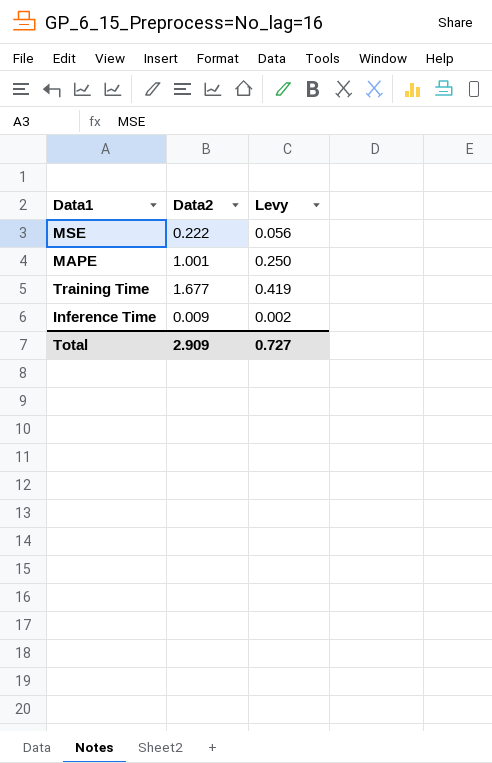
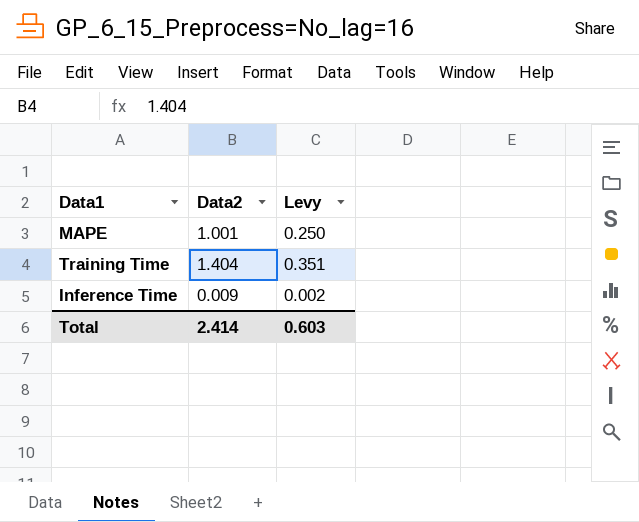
row MSE: 0.222 | 0.056 -> none
Training Time | Data2: 1.677 -> 1.404
Training Time | Levy: 0.419 -> 0.351
Total | Data2: 2.909 -> 2.414
Total | Levy: 0.727 -> 0.603

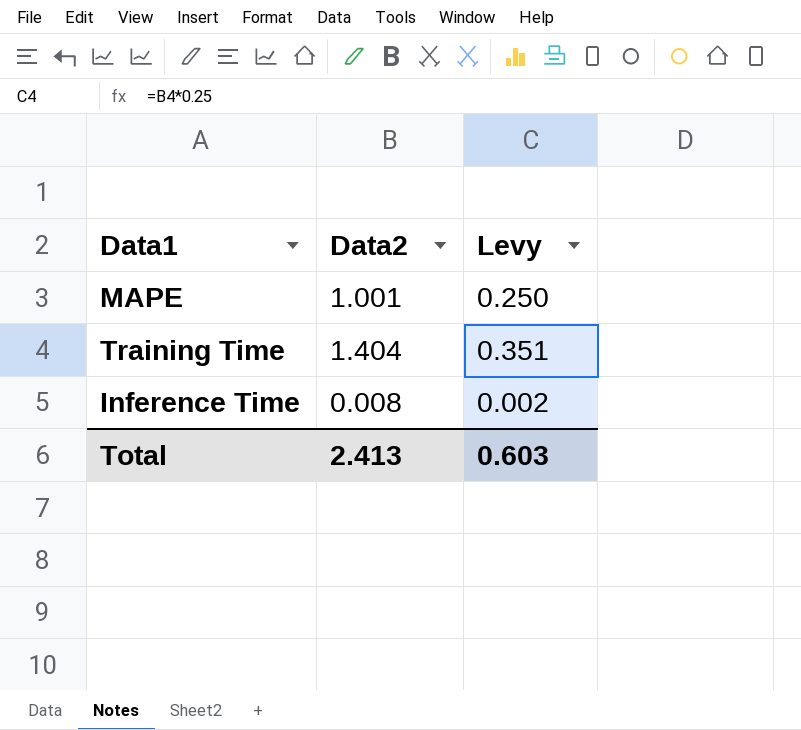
Inference Time | Data2: 0.009 -> 0.008
Total | Data2: 2.414 -> 2.413

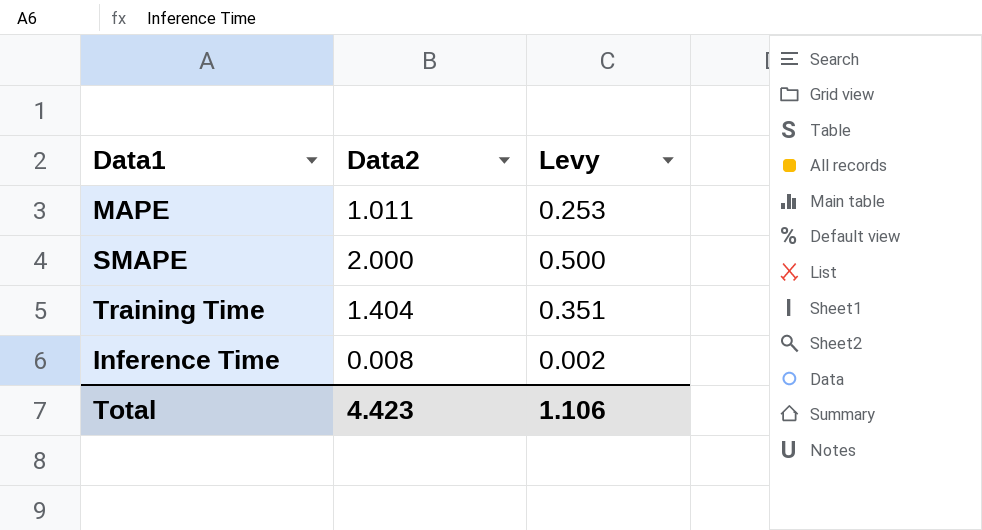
MAPE | Data2: 1.001 -> 1.011
MAPE | Levy: 0.250 -> 0.253
row SMAPE: none -> 2.000 | 0.500
Total | Data2: 2.413 -> 4.423
Total | Levy: 0.603 -> 1.106

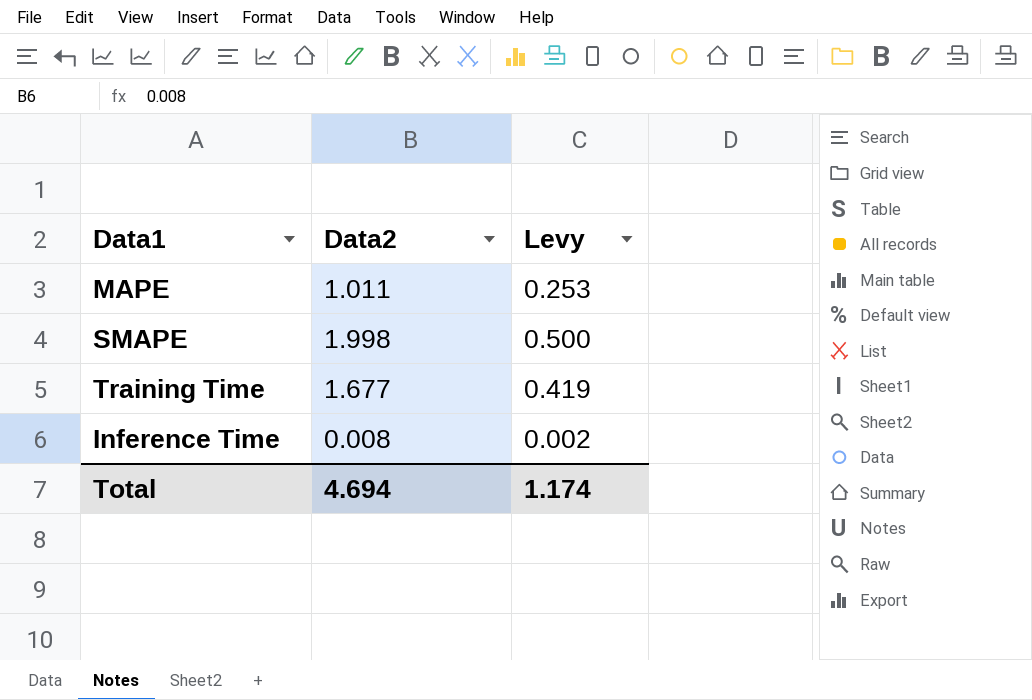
SMAPE | Data2: 2.000 -> 1.998
Training Time | Data2: 1.404 -> 1.677
Training Time | Levy: 0.351 -> 0.419
Total | Data2: 4.423 -> 4.694
Total | Levy: 1.106 -> 1.174

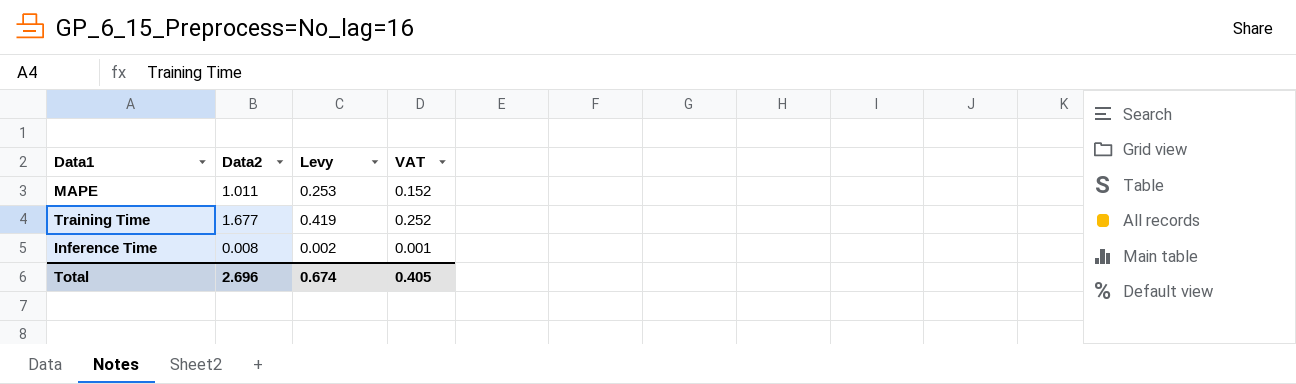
column VAT | formula: none -> [Data2] * 0.15
row SMAPE: 1.998 | 0.500 -> none
Total | Data2: 4.694 -> 2.696
Total | Levy: 1.174 -> 0.674

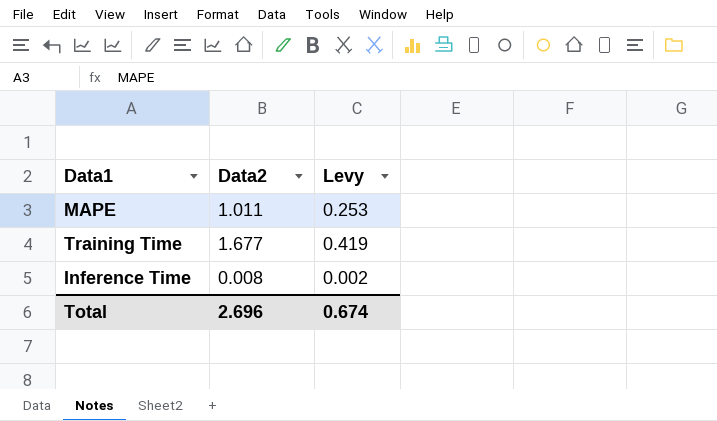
column VAT | formula: [Data2] * 0.15 -> none

